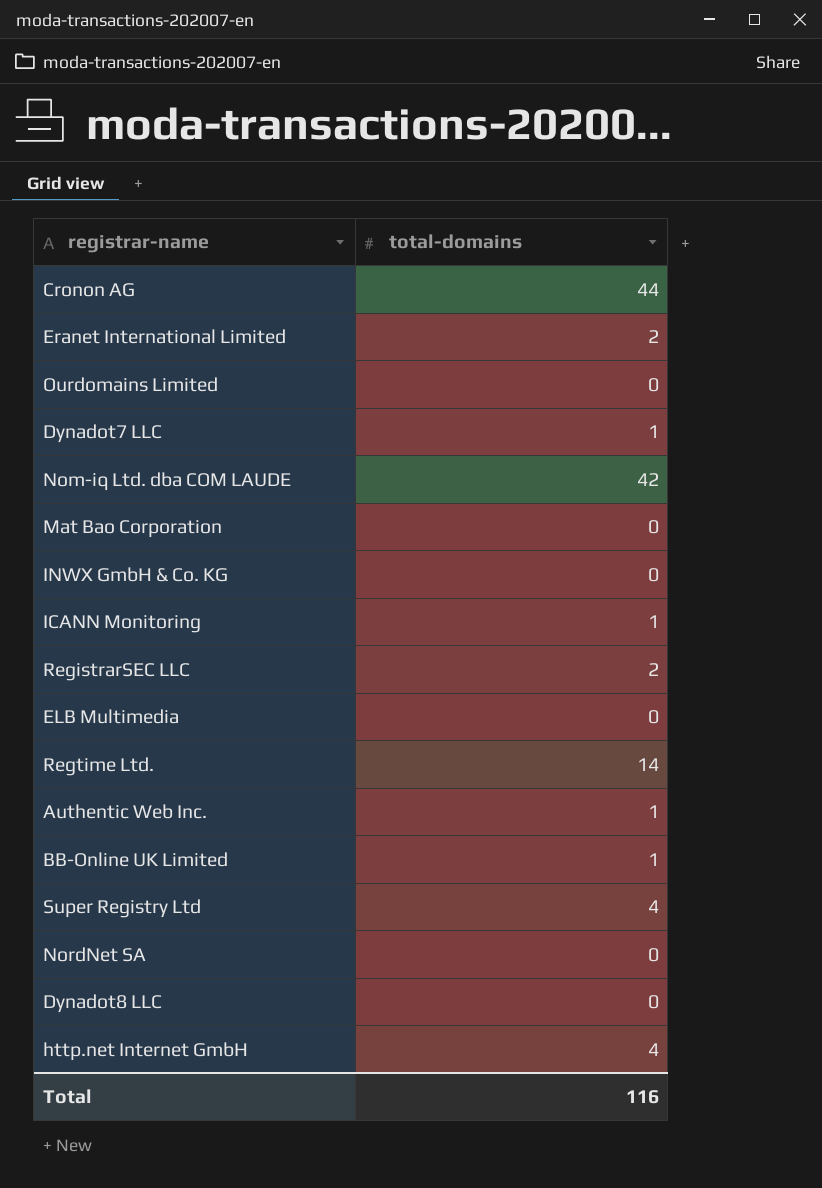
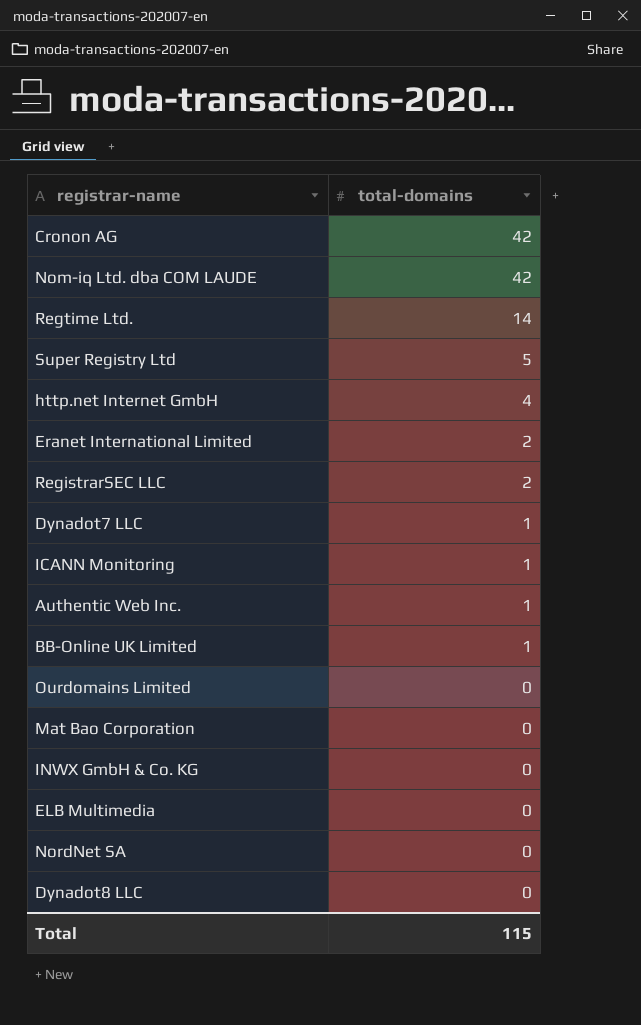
row order: none -> total-domains descending
Cronon AG | total-domains: 44 -> 42
Super Registry Ltd | total-domains: 4 -> 5
Total | total-domains: 116 -> 115

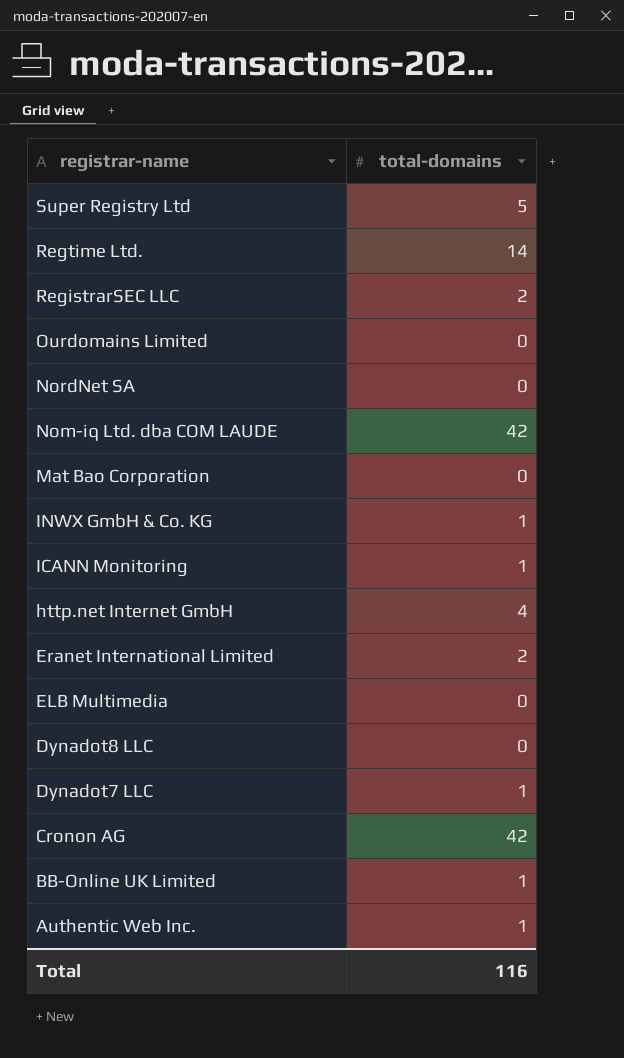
row order: total-domains descending -> registrar-name descending
INWX GmbH & Co. KG | total-domains: 0 -> 1
Total | total-domains: 115 -> 116

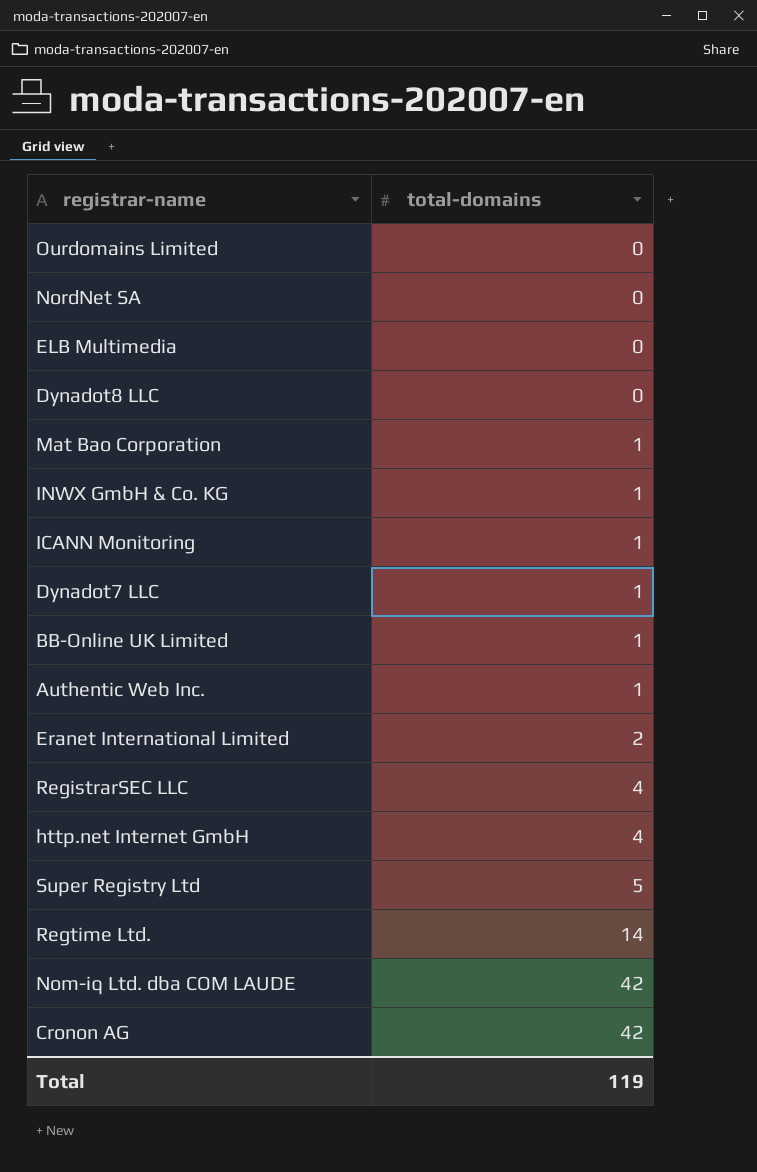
row order: registrar-name descending -> total-domains ascending
Mat Bao Corporation | total-domains: 0 -> 1
RegistrarSEC LLC | total-domains: 2 -> 4
Total | total-domains: 116 -> 119

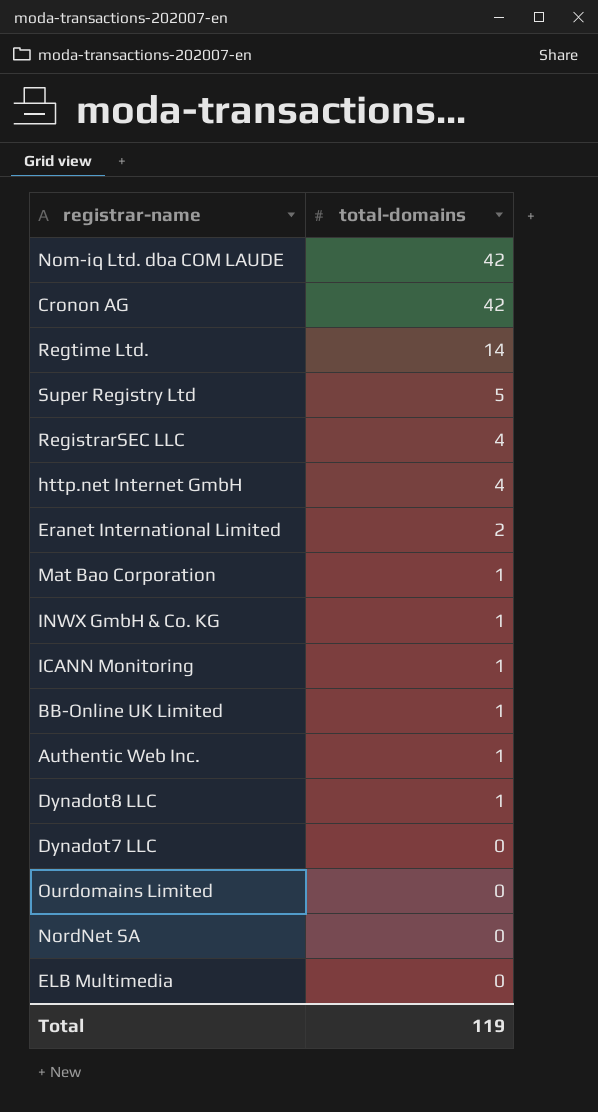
row order: total-domains ascending -> total-domains descending
Dynadot8 LLC | total-domains: 0 -> 1
Dynadot7 LLC | total-domains: 1 -> 0

